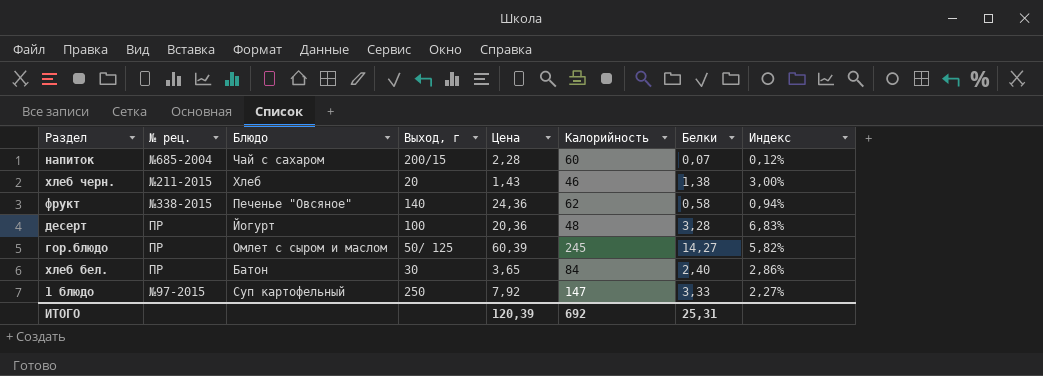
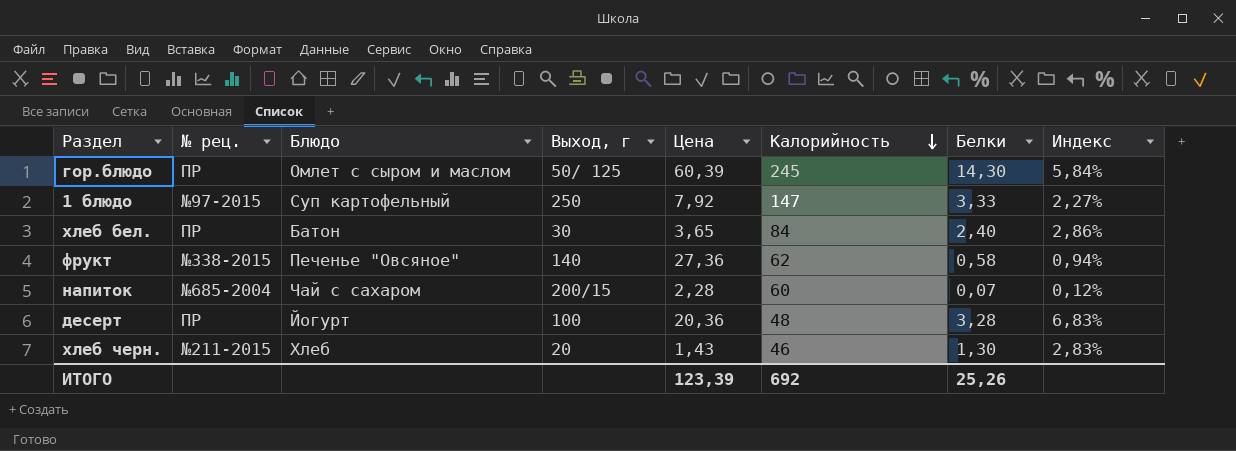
row order: none -> Калорийность descending
гор.блюдо | Белки: 14,27 -> 14,30
гор.блюдо | Индекс: 5,82% -> 5,84%
фрукт | Цена: 24,36 -> 27,36
хлеб черн. | Белки: 1,38 -> 1,30
хлеб черн. | Индекс: 3,00% -> 2,83%
ИТОГО | Цена: 120,39 -> 123,39
ИТОГО | Белки: 25,31 -> 25,26

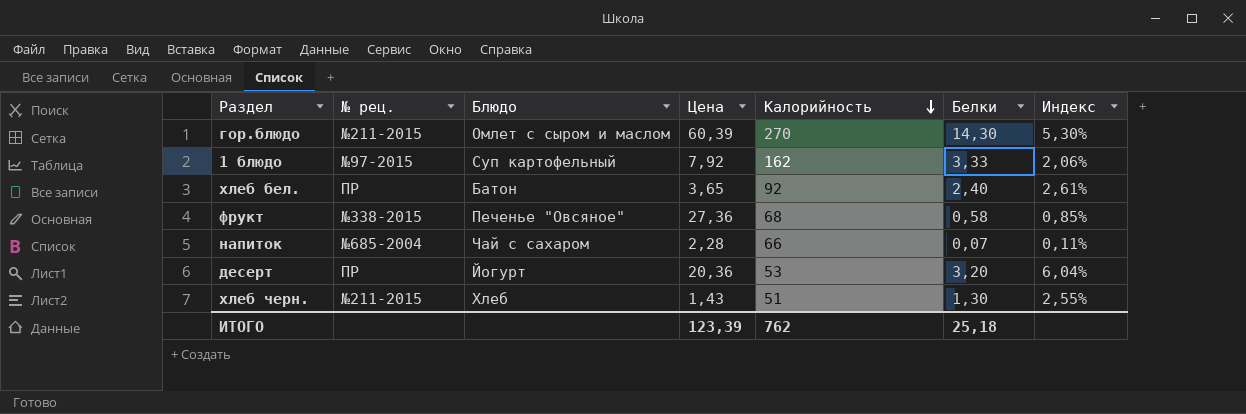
column Выход, г | position: 4 -> none
гор.блюдо | № рец.: ПР -> №211-2015
гор.блюдо | Калорийность: 245 -> 270
гор.блюдо | Индекс: 5,84% -> 5,30%
1 блюдо | Калорийность: 147 -> 162
1 блюдо | Индекс: 2,27% -> 2,06%
хлеб бел. | Калорийность: 84 -> 92
хлеб бел. | Индекс: 2,86% -> 2,61%
фрукт | Калорийность: 62 -> 68
фрукт | Индекс: 0,94% -> 0,85%
напиток | Калорийность: 60 -> 66
напиток | Индекс: 0,12% -> 0,11%
десерт | Калорийность: 48 -> 53
десерт | Белки: 3,28 -> 3,20
десерт | Индекс: 6,83% -> 6,04%
хлеб черн. | Калорийность: 46 -> 51
хлеб черн. | Индекс: 2,83% -> 2,55%
ИТОГО | Калорийность: 692 -> 762
ИТОГО | Белки: 25,26 -> 25,18

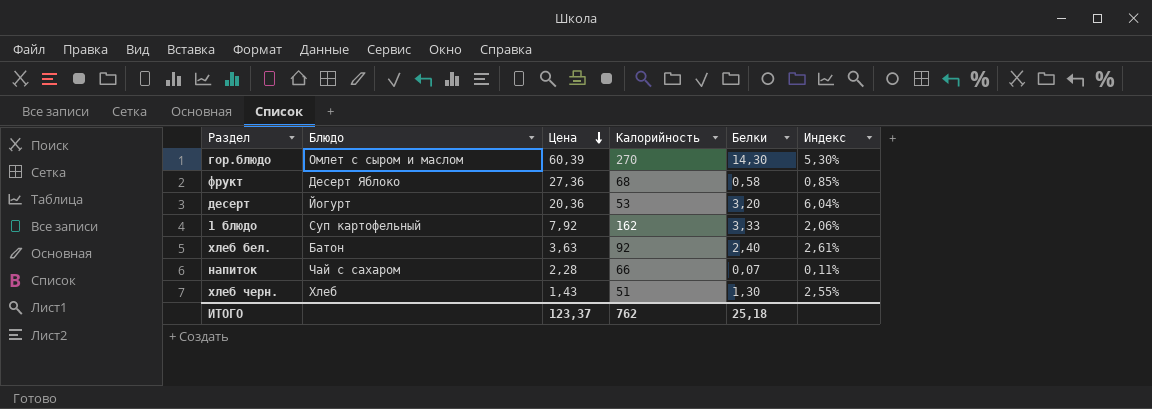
row order: Калорийность descending -> Цена descending
column № рец. | position: 2 -> none
фрукт | Блюдо: Печенье "Овсяное" -> Десерт Яблоко
хлеб бел. | Цена: 3,65 -> 3,63
ИТОГО | Цена: 123,39 -> 123,37

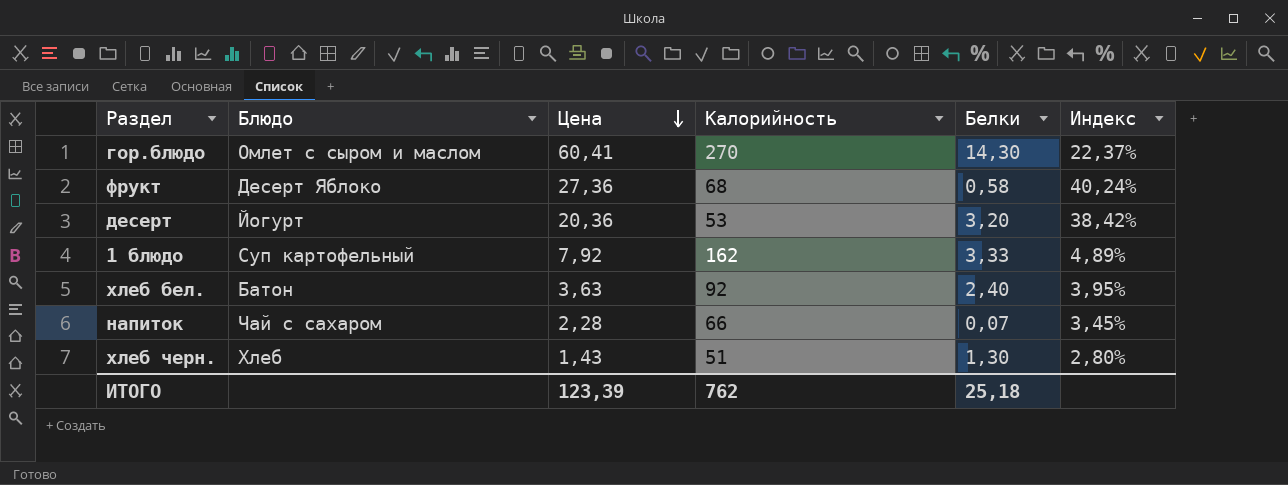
column Индекс | formula: [Белки] / [Калорийность] -> [Цена] / [Калорийность]
гор.блюдо | Цена: 60,39 -> 60,41
ИТОГО | Цена: 123,37 -> 123,39

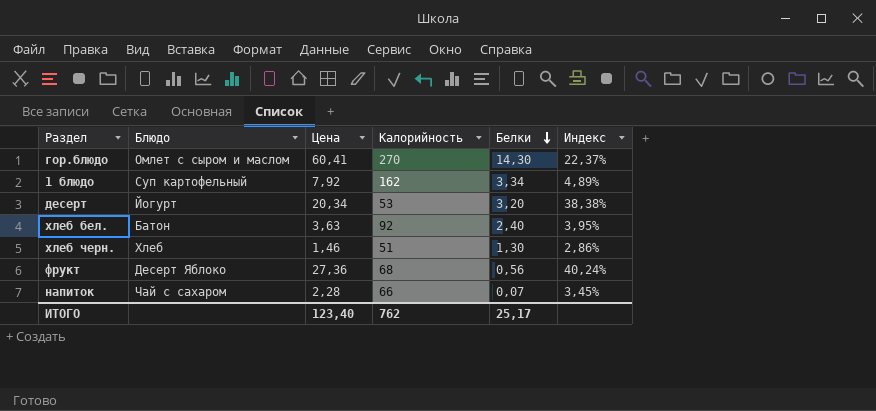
row order: Цена descending -> Белки descending
1 блюдо | Белки: 3,33 -> 3,34
десерт | Цена: 20,36 -> 20,34
десерт | Индекс: 38,42% -> 38,38%
хлеб черн. | Цена: 1,43 -> 1,46
хлеб черн. | Индекс: 2,80% -> 2,86%
фрукт | Белки: 0,58 -> 0,56
ИТОГО | Цена: 123,39 -> 123,40
ИТОГО | Белки: 25,18 -> 25,17

